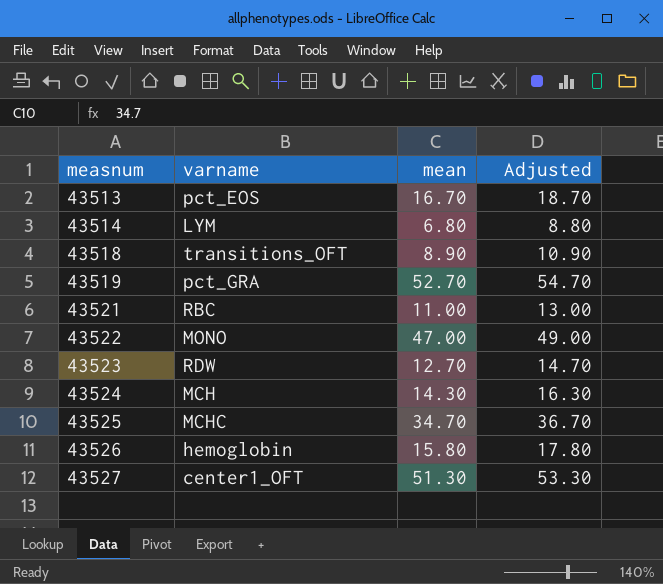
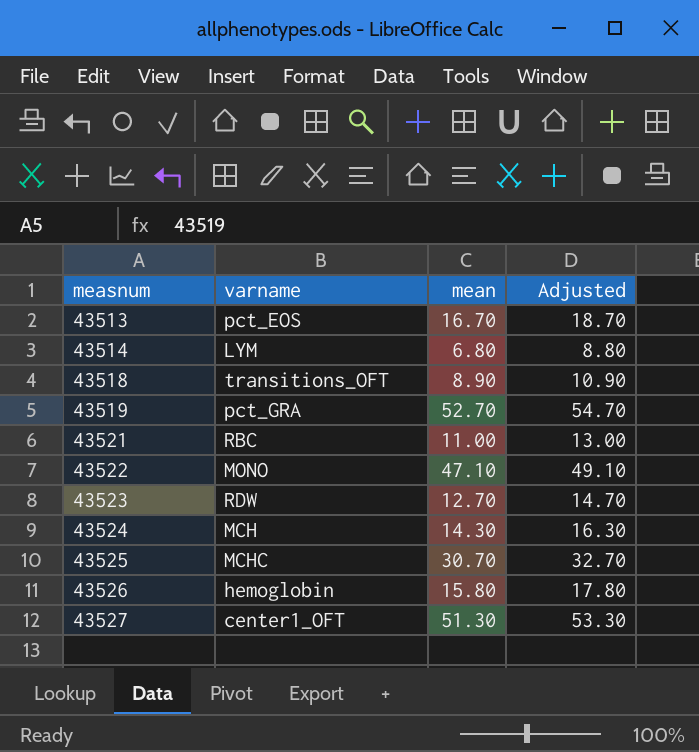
43522 | mean: 47.00 -> 47.10
43522 | Adjusted: 49.00 -> 49.10
43525 | mean: 34.70 -> 30.70
43525 | Adjusted: 36.70 -> 32.70

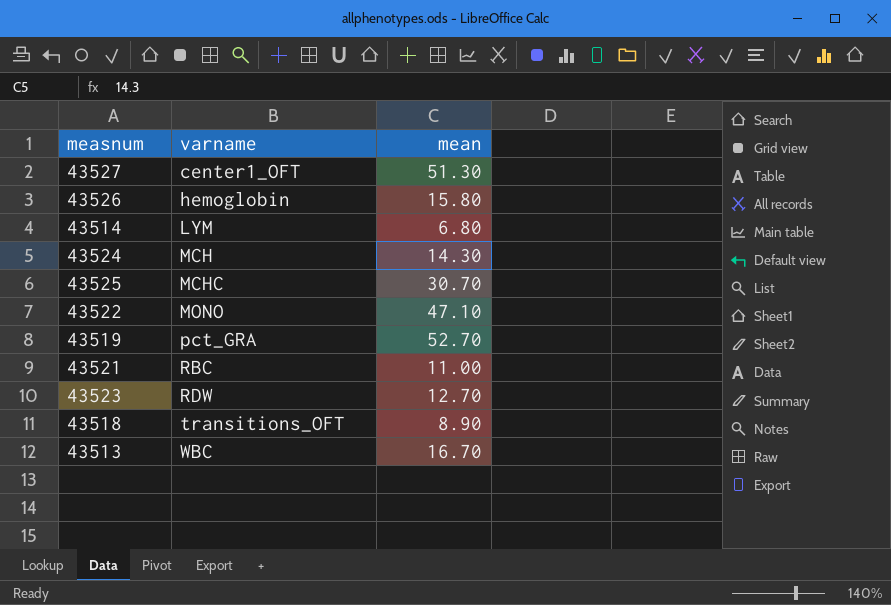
row order: measnum ascending -> varname ascending
column Adjusted | formula: [mean] + 2 -> none
43513 | varname: pct_EOS -> WBC

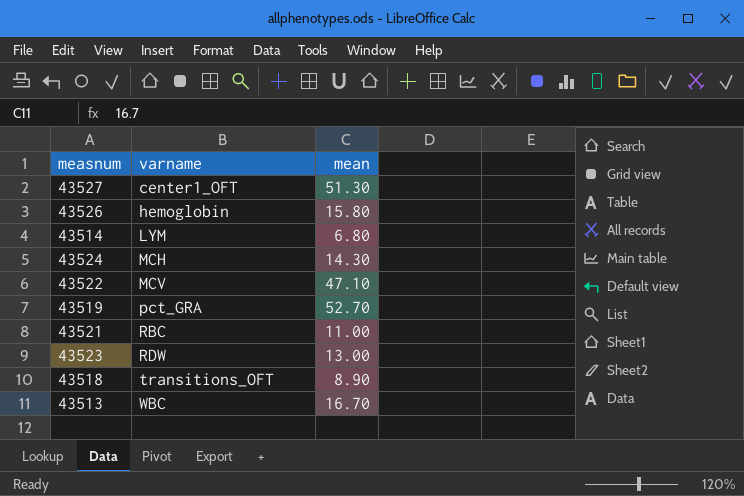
row 43525: MCHC | 30.70 -> none
43522 | varname: MONO -> MCV
43523 | mean: 12.70 -> 13.00

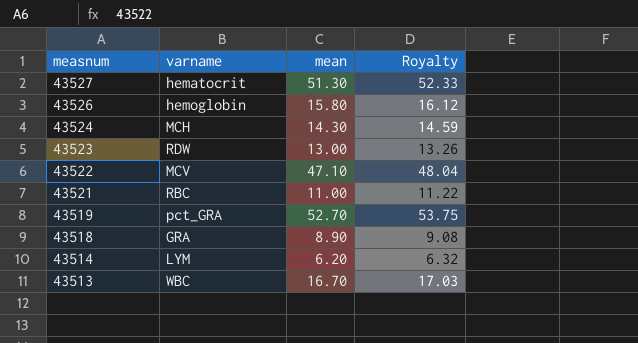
row order: varname ascending -> measnum descending
column Royalty | formula: none -> [mean] * 1.02
43527 | varname: center1_OFT -> hematocrit
43518 | varname: transitions_OFT -> GRA
43514 | mean: 6.80 -> 6.20

